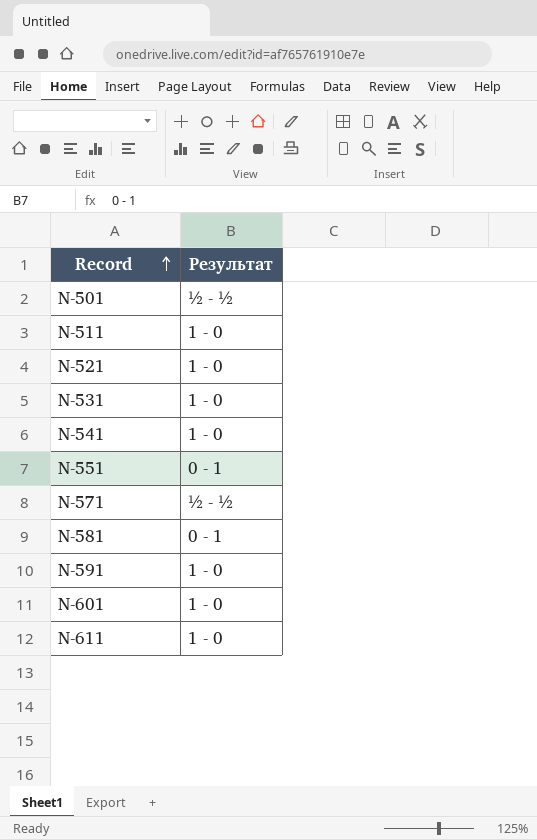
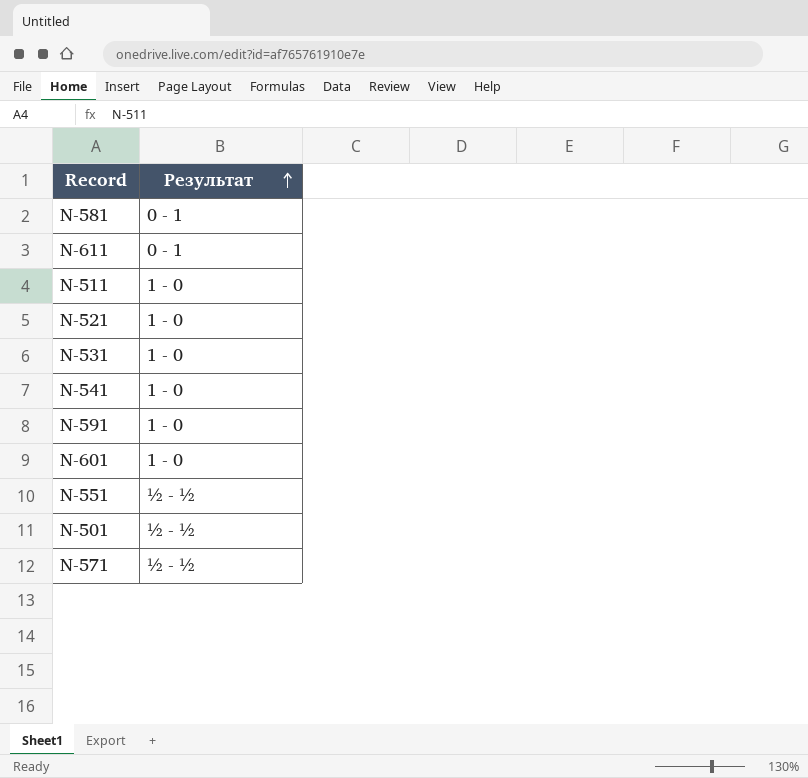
row order: Record ascending -> Результат ascending
N-611 | Результат: 1 - 0 -> 0 - 1
N-551 | Результат: 0 - 1 -> ½ - ½

